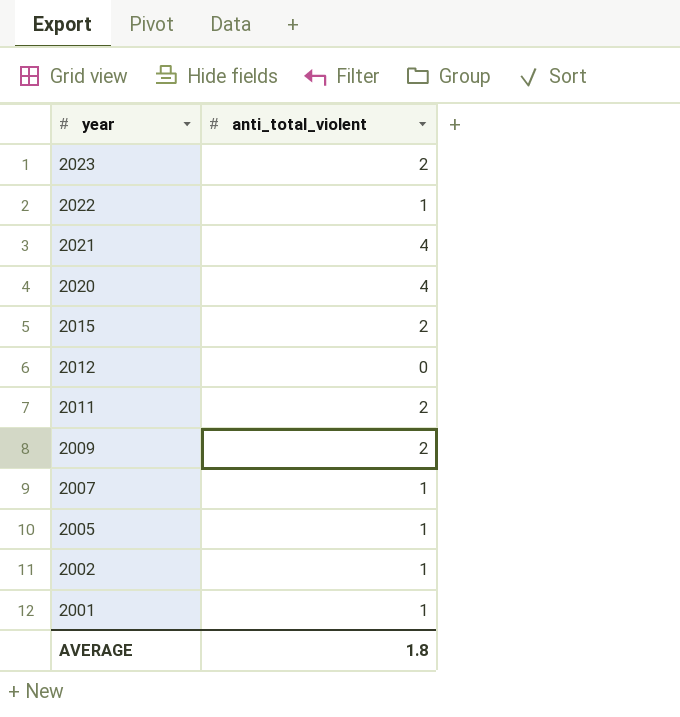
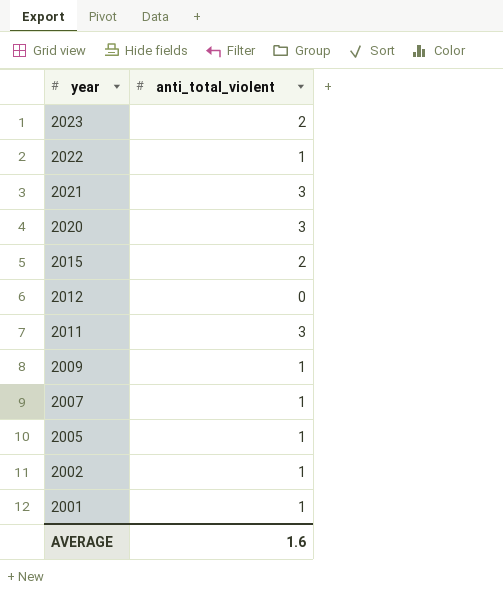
2021 | anti_total_violent: 4 -> 3
2020 | anti_total_violent: 4 -> 3
2011 | anti_total_violent: 2 -> 3
2009 | anti_total_violent: 2 -> 1
AVERAGE | anti_total_violent: 1.8 -> 1.6

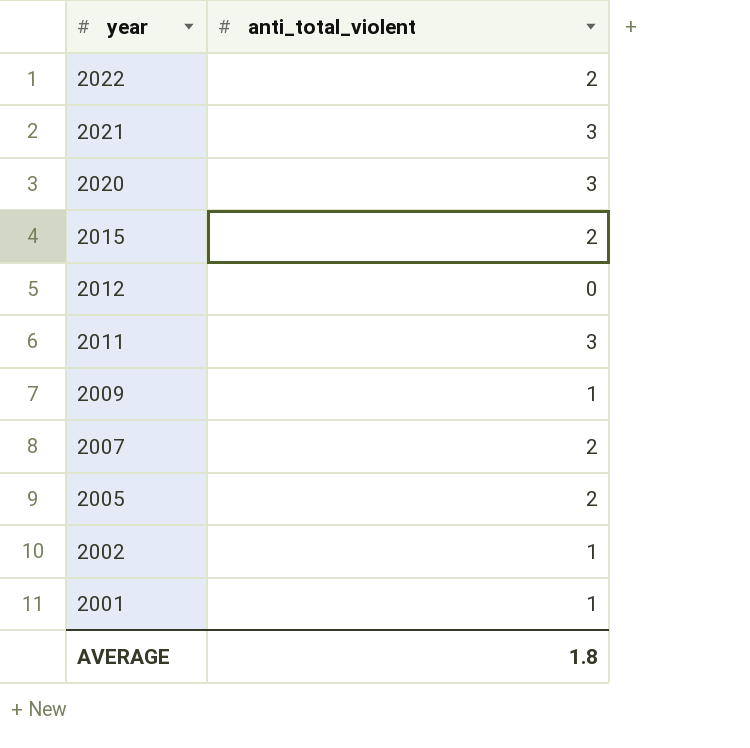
row 2023: 2 -> none
2022 | anti_total_violent: 1 -> 2
2007 | anti_total_violent: 1 -> 2
2005 | anti_total_violent: 1 -> 2
AVERAGE | anti_total_violent: 1.6 -> 1.8

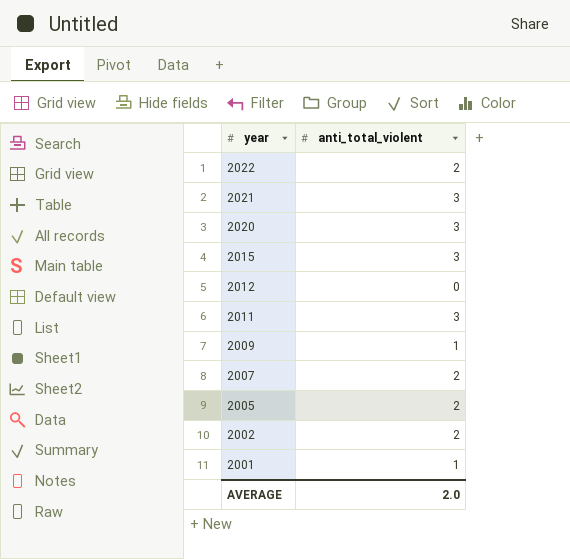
2015 | anti_total_violent: 2 -> 3
2002 | anti_total_violent: 1 -> 2
AVERAGE | anti_total_violent: 1.8 -> 2.0

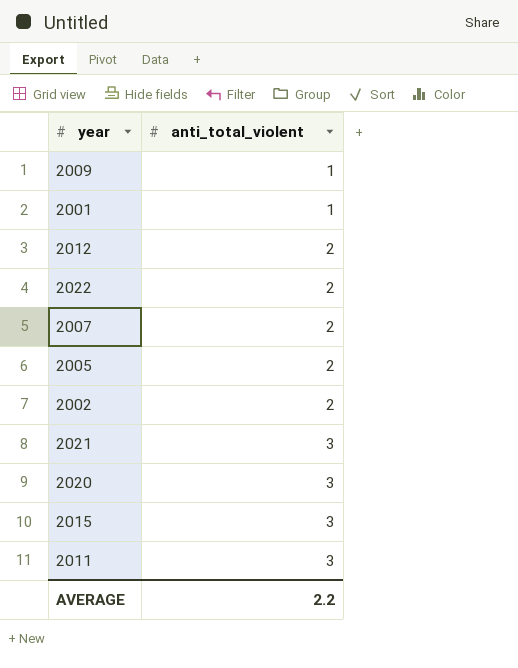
row order: year descending -> anti_total_violent ascending
2012 | anti_total_violent: 0 -> 2
AVERAGE | anti_total_violent: 2.0 -> 2.2

